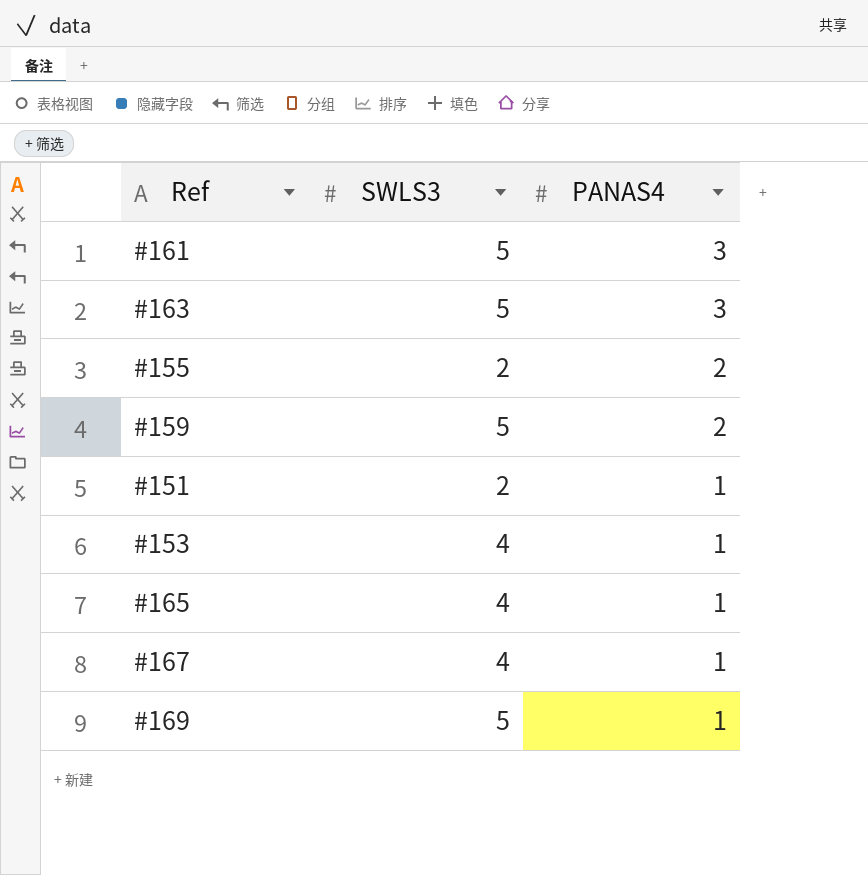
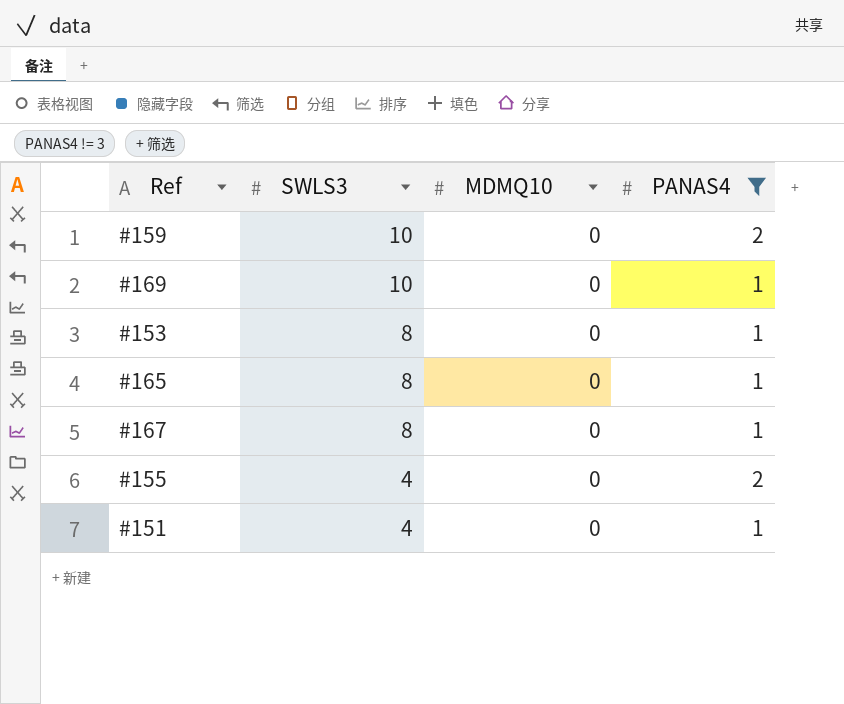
filter: none -> PANAS4 != 3
row order: PANAS4 descending -> SWLS3 descending
column MDMQ10 | position: none -> 3
#159 | SWLS3: 5 -> 10
#169 | SWLS3: 5 -> 10
#153 | SWLS3: 4 -> 8
#165 | SWLS3: 4 -> 8
#167 | SWLS3: 4 -> 8
#155 | SWLS3: 2 -> 4
#151 | SWLS3: 2 -> 4

